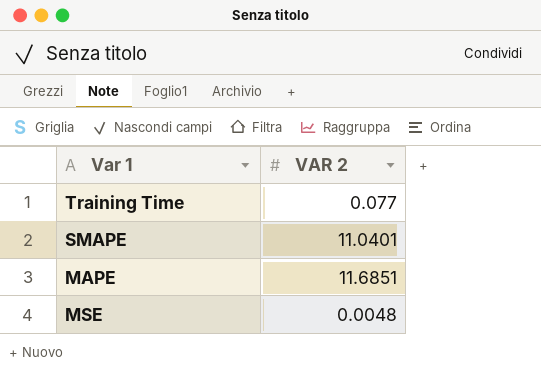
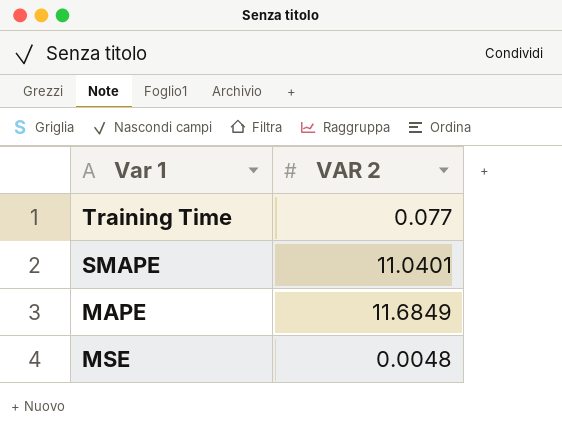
MAPE | VAR 2: 11.6851 -> 11.6849

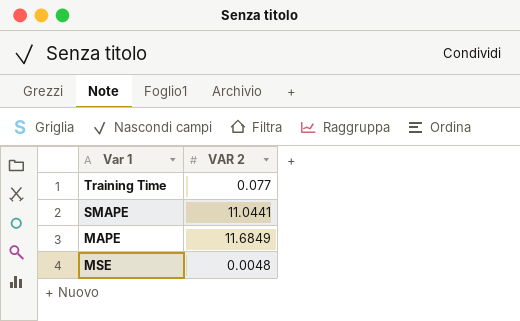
SMAPE | VAR 2: 11.0401 -> 11.0441

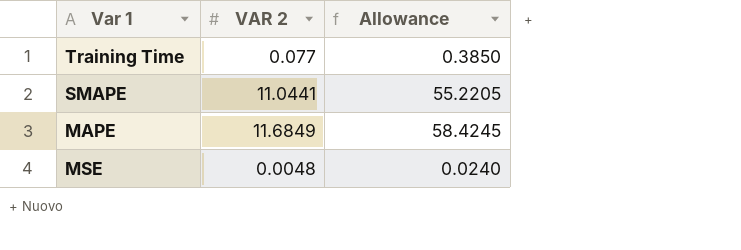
column Allowance | formula: none -> [VAR 2] * 5

